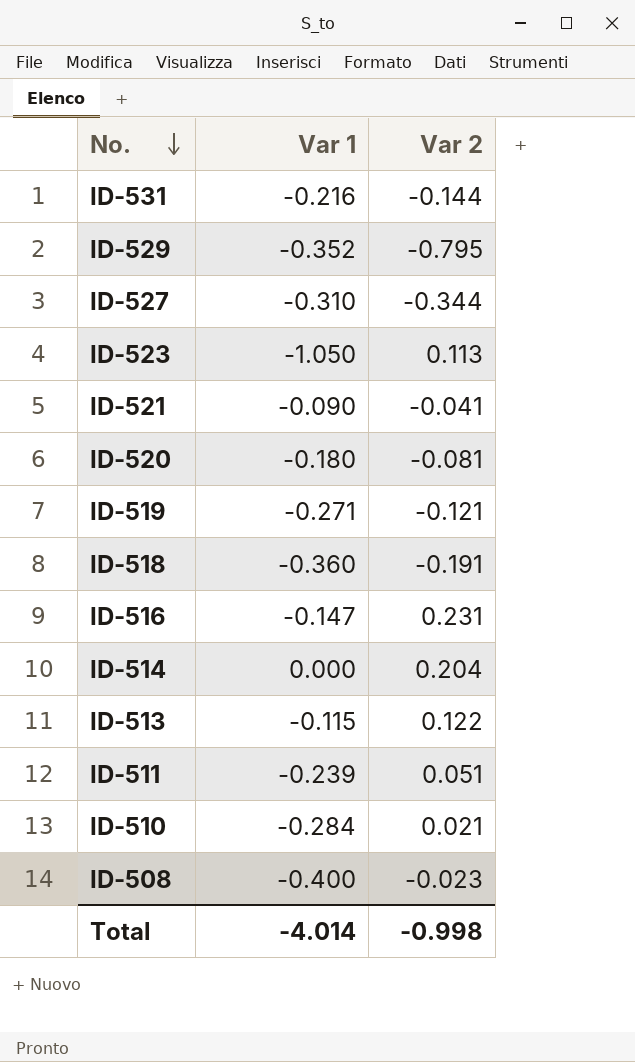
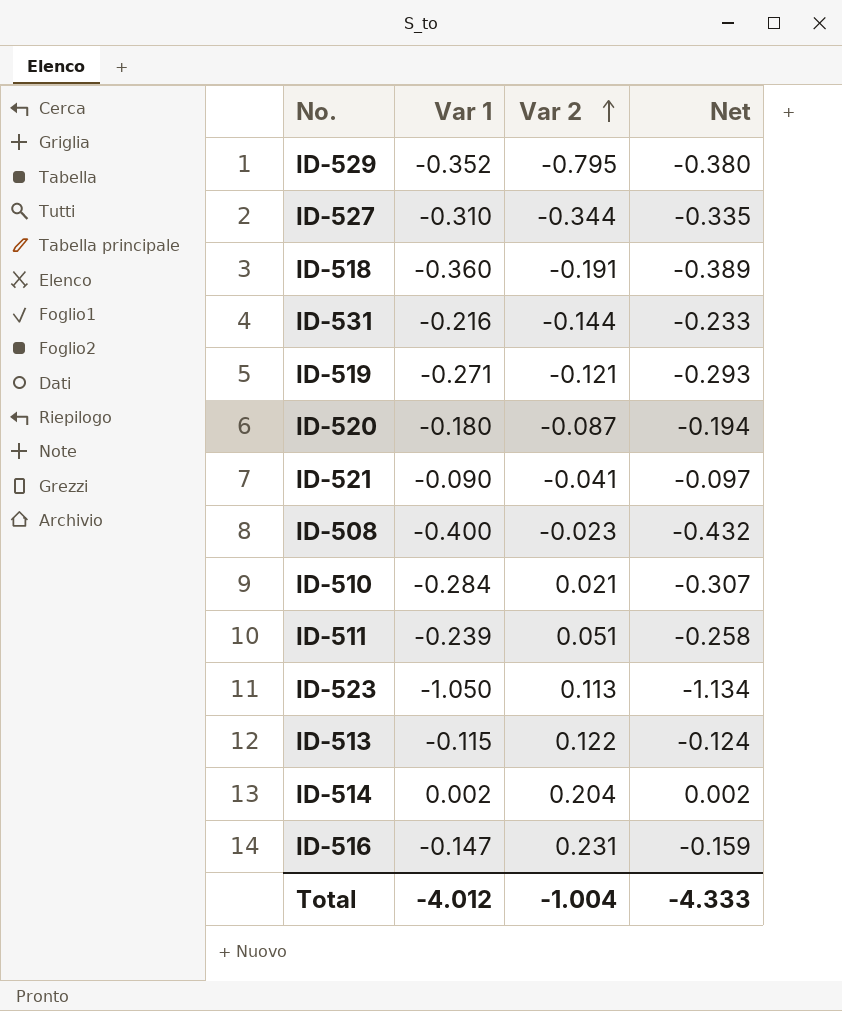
row order: No. descending -> Var 2 ascending
column Net | formula: none -> [Var 1] * 1.08
ID-520 | Var 2: -0.081 -> -0.087
ID-514 | Var 1: 0.000 -> 0.002
Total | Var 1: -4.014 -> -4.012
Total | Var 2: -0.998 -> -1.004

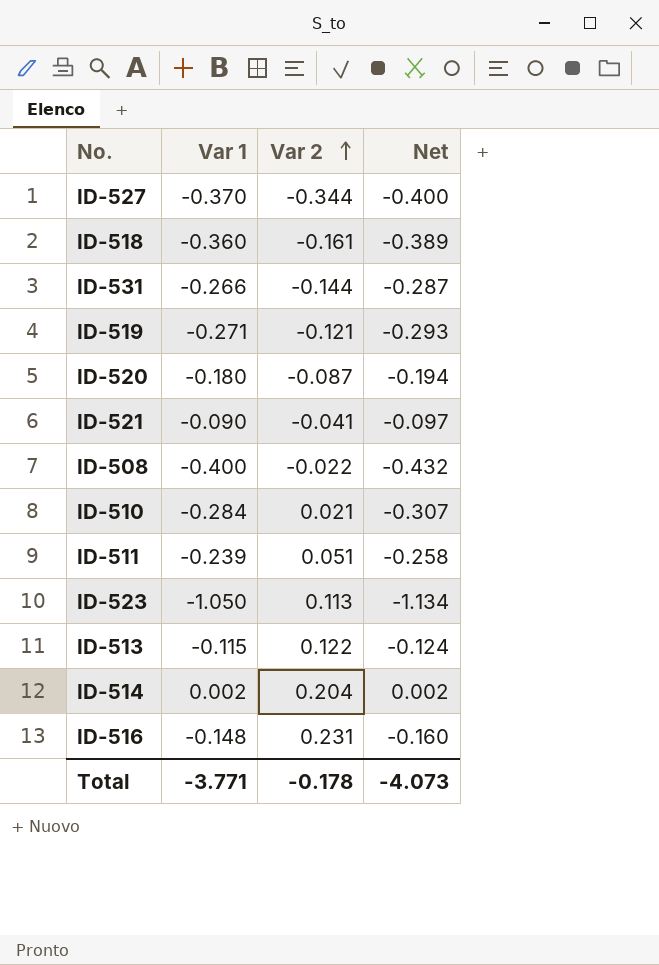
row ID-529: -0.352 | -0.795 | -0.380 -> none
ID-527 | Var 1: -0.310 -> -0.370
ID-527 | Net: -0.335 -> -0.400
ID-518 | Var 2: -0.191 -> -0.161
ID-531 | Var 1: -0.216 -> -0.266
ID-531 | Net: -0.233 -> -0.287
ID-508 | Var 2: -0.023 -> -0.022
ID-516 | Var 1: -0.147 -> -0.148
ID-516 | Net: -0.159 -> -0.160
Total | Var 1: -4.012 -> -3.771
Total | Var 2: -1.004 -> -0.178
Total | Net: -4.333 -> -4.073

